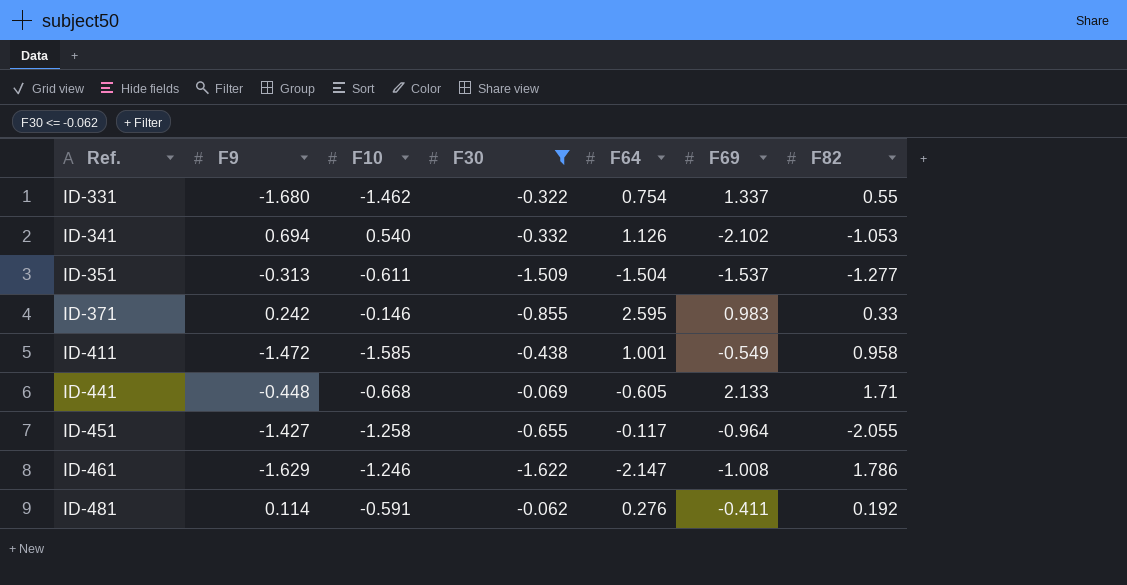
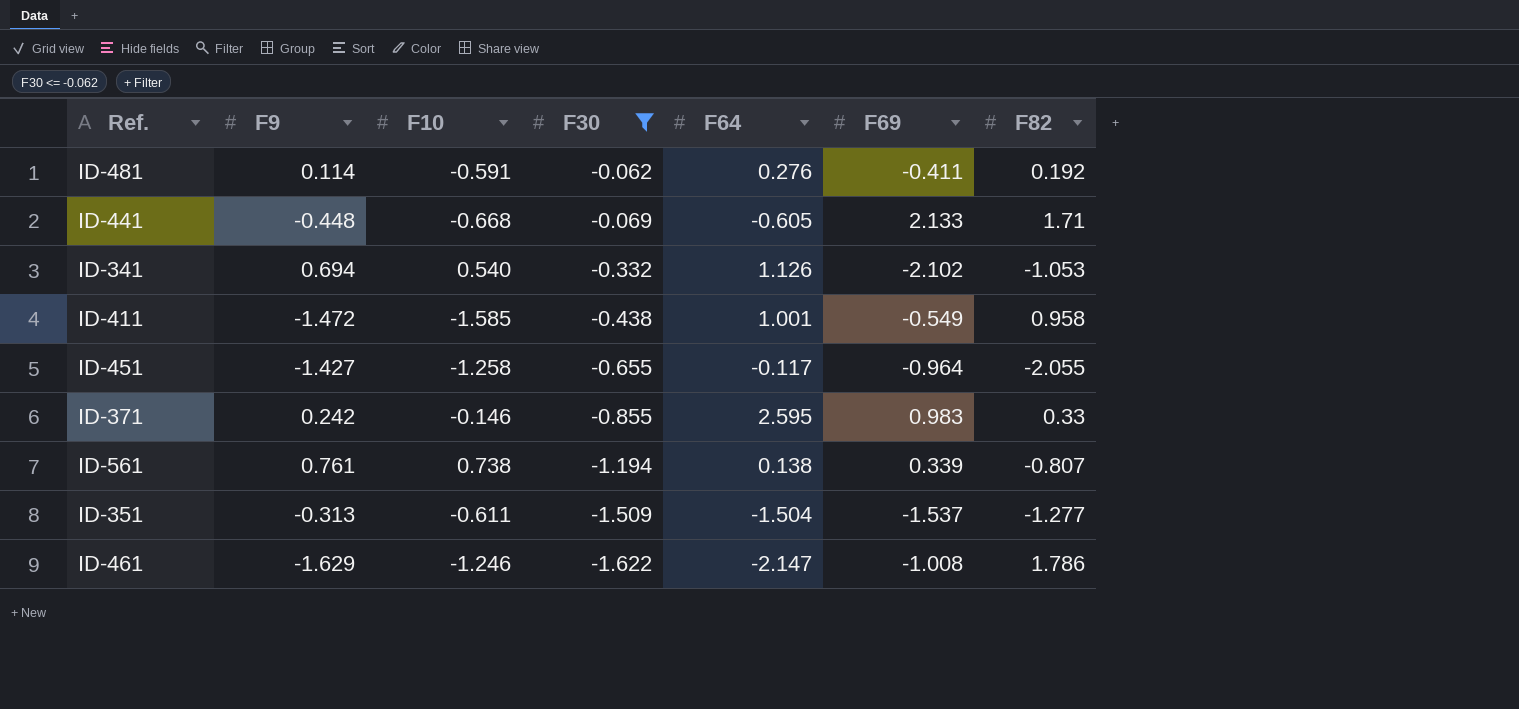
row order: Ref. ascending -> F30 descending
row ID-331: -1.680 | -1.462 | -0.322 | 0.754 | 1.337 | 0.55 -> none
row ID-561: none -> 0.761 | 0.738 | -1.194 | 0.138 | 0.339 | -0.807

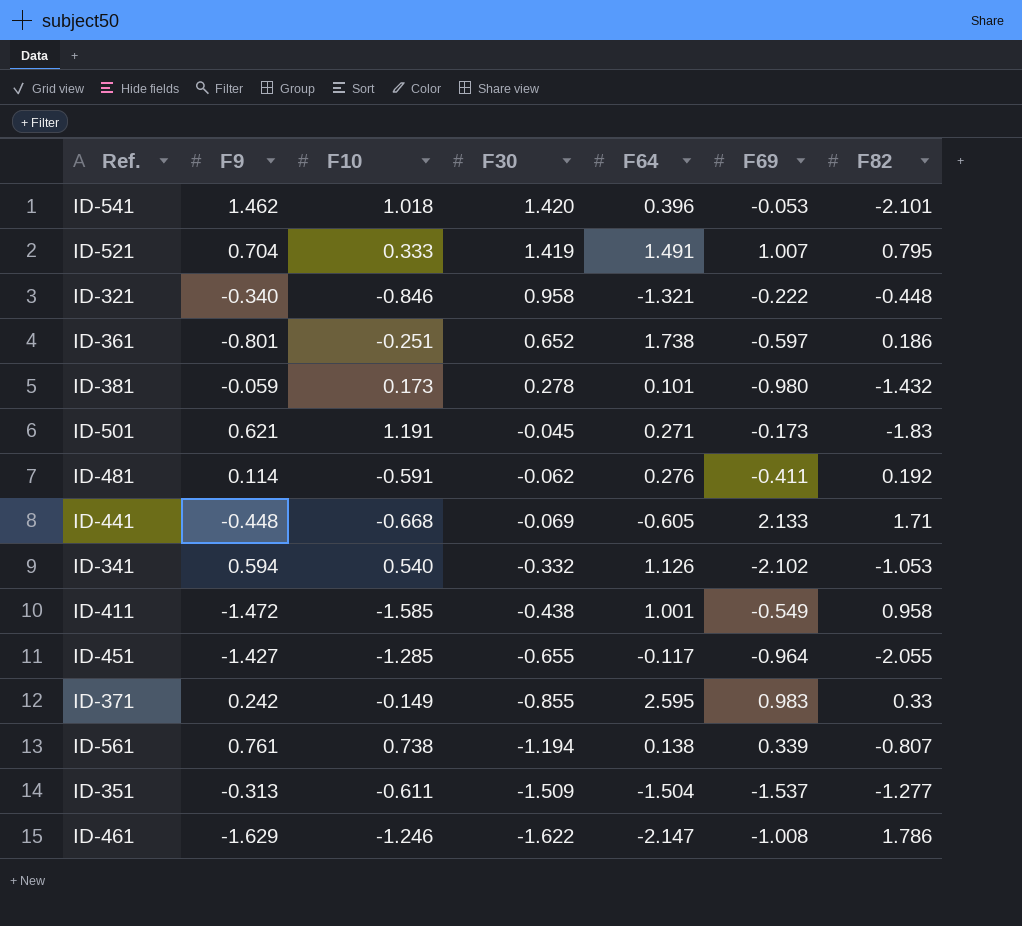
filter: F30 <= -0.062 -> none
ID-341 | F9: 0.694 -> 0.594
ID-451 | F10: -1.258 -> -1.285
ID-371 | F10: -0.146 -> -0.149

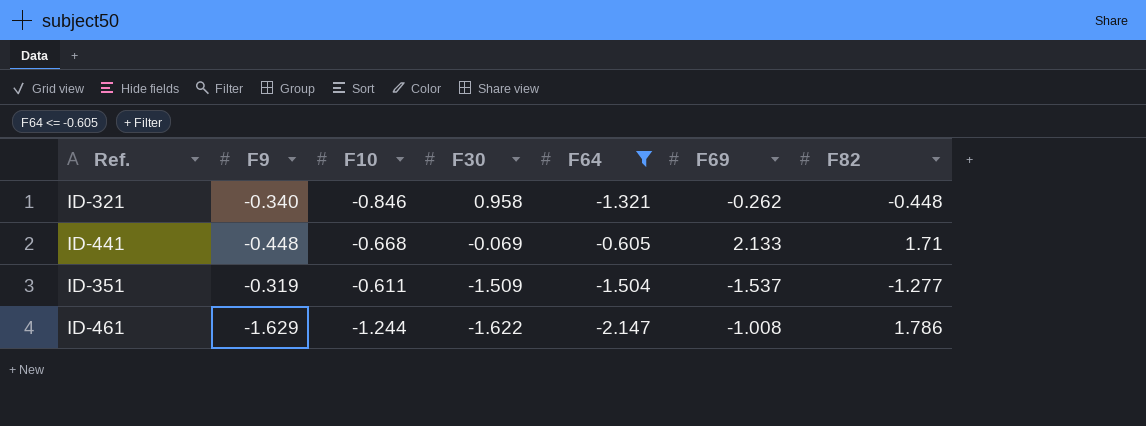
filter: none -> F64 <= -0.605
ID-321 | F69: -0.222 -> -0.262
ID-351 | F9: -0.313 -> -0.319
ID-461 | F10: -1.246 -> -1.244

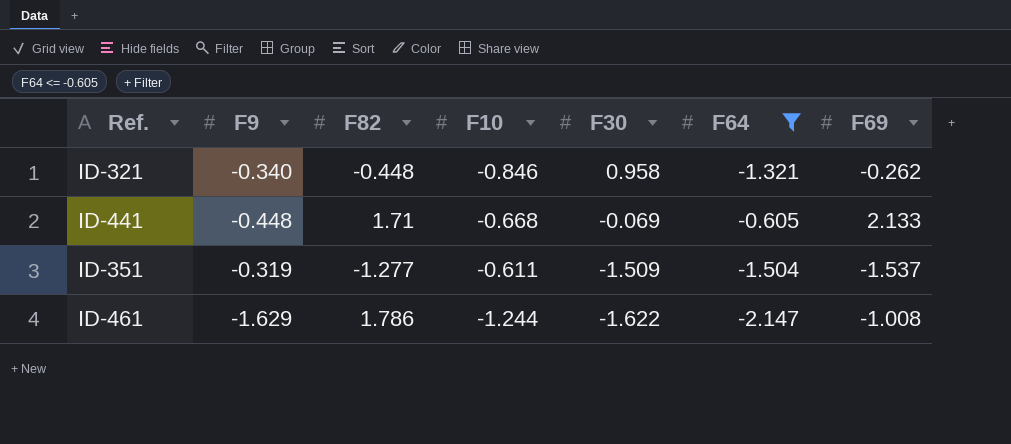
column F82 | position: 7 -> 3

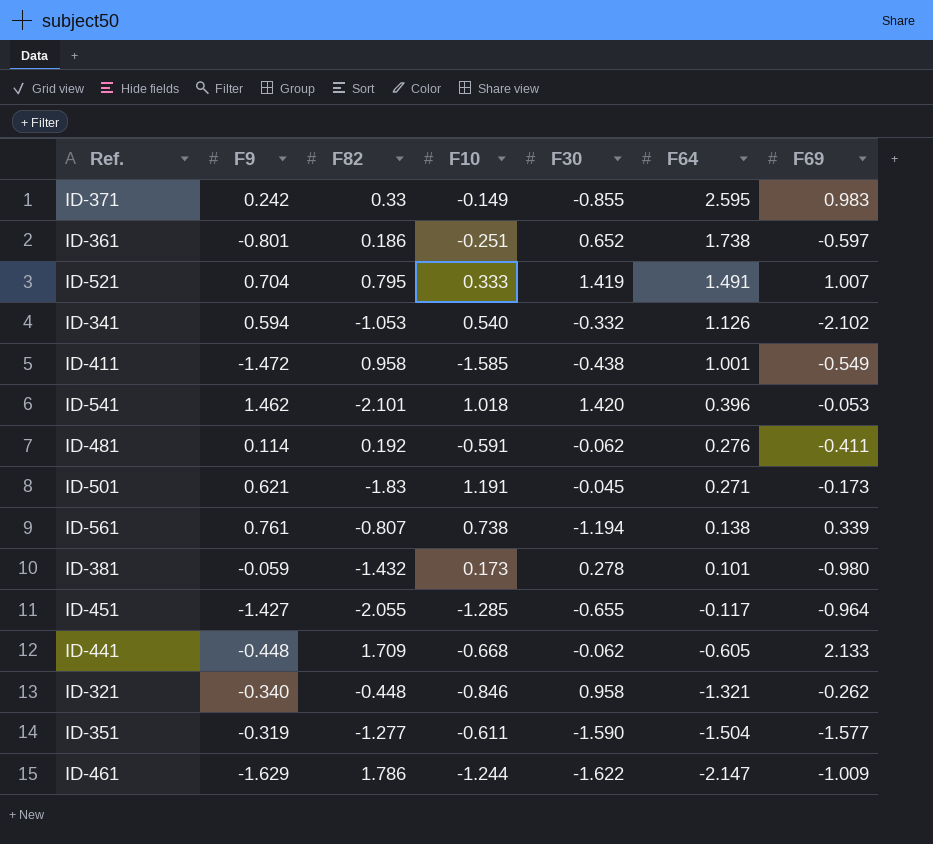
filter: F64 <= -0.605 -> none
row order: F30 descending -> F64 descending
ID-441 | F82: 1.71 -> 1.709
ID-441 | F30: -0.069 -> -0.062
ID-351 | F30: -1.509 -> -1.590
ID-351 | F69: -1.537 -> -1.577
ID-461 | F69: -1.008 -> -1.009

